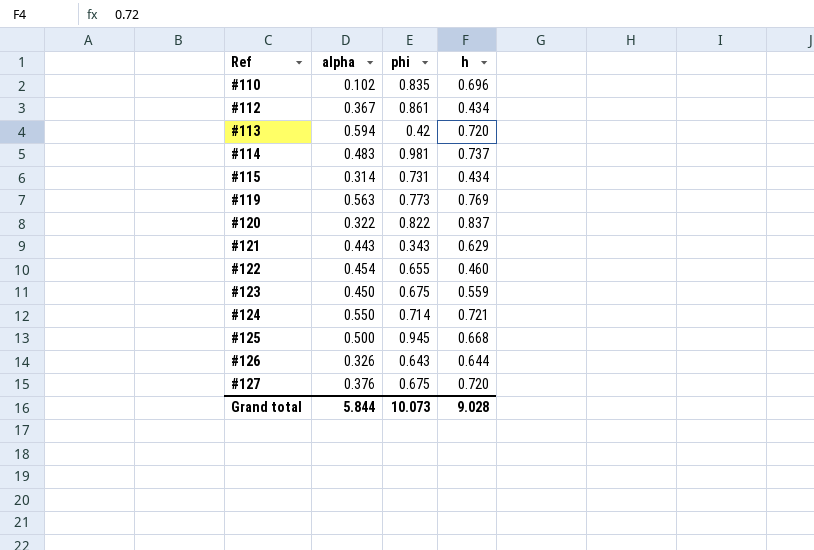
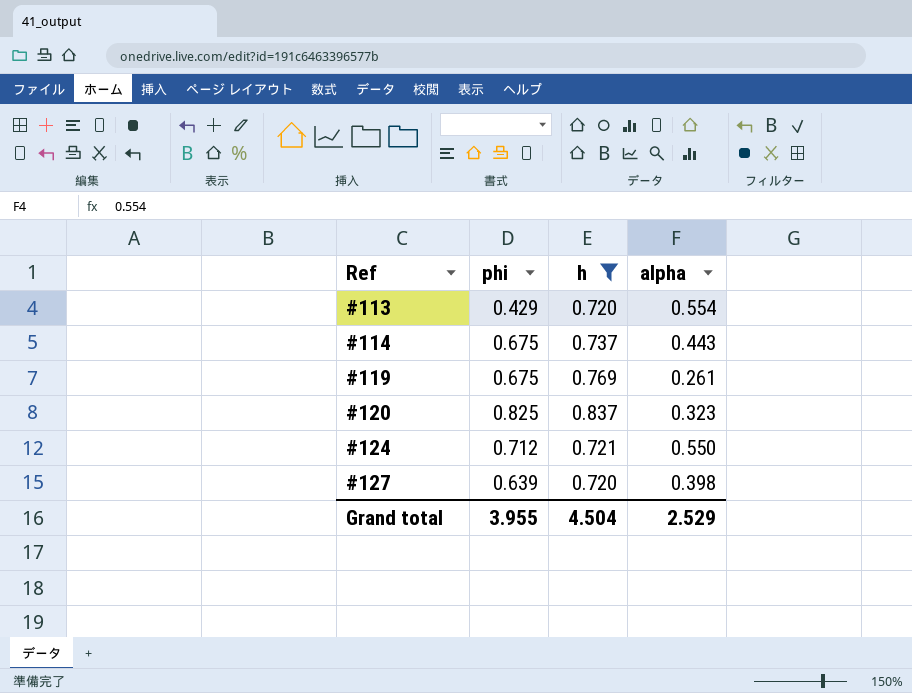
filter: none -> h >= 0.720
column alpha | position: 2 -> 4
#113 | phi: 0.42 -> 0.429
#113 | alpha: 0.594 -> 0.554
#114 | phi: 0.981 -> 0.675
#114 | alpha: 0.483 -> 0.443
#119 | phi: 0.773 -> 0.675
#119 | alpha: 0.563 -> 0.261
#120 | phi: 0.822 -> 0.825
#120 | alpha: 0.322 -> 0.323
#124 | phi: 0.714 -> 0.712
#127 | phi: 0.675 -> 0.639
#127 | alpha: 0.376 -> 0.398
Grand total | phi: 10.073 -> 3.955
Grand total | h: 9.028 -> 4.504
Grand total | alpha: 5.844 -> 2.529

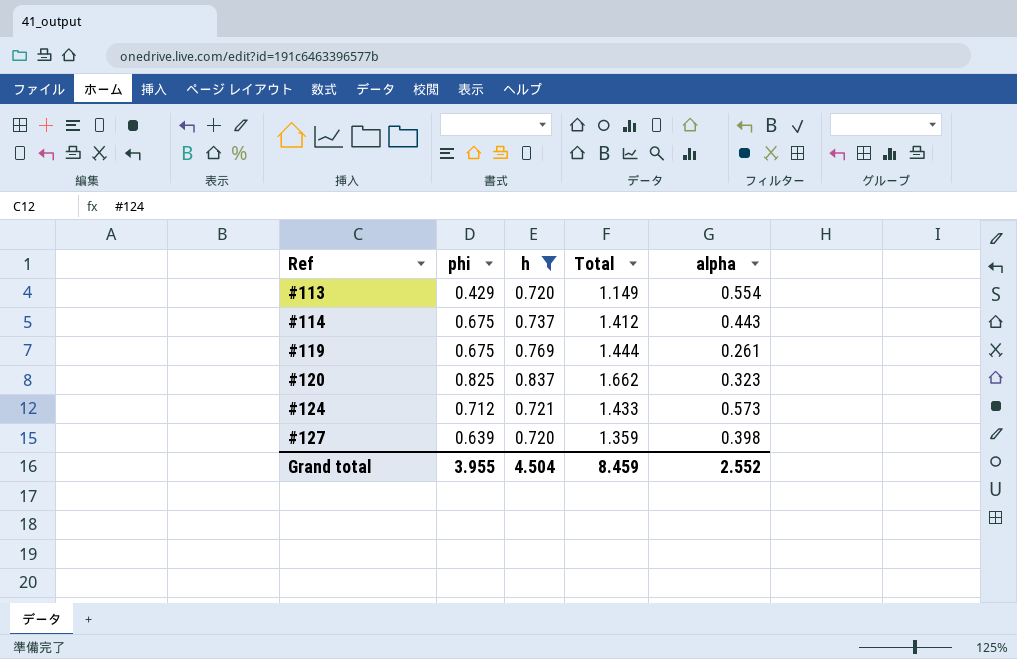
column Total | formula: none -> [phi] + [h]
#124 | alpha: 0.550 -> 0.573
Grand total | alpha: 2.529 -> 2.552

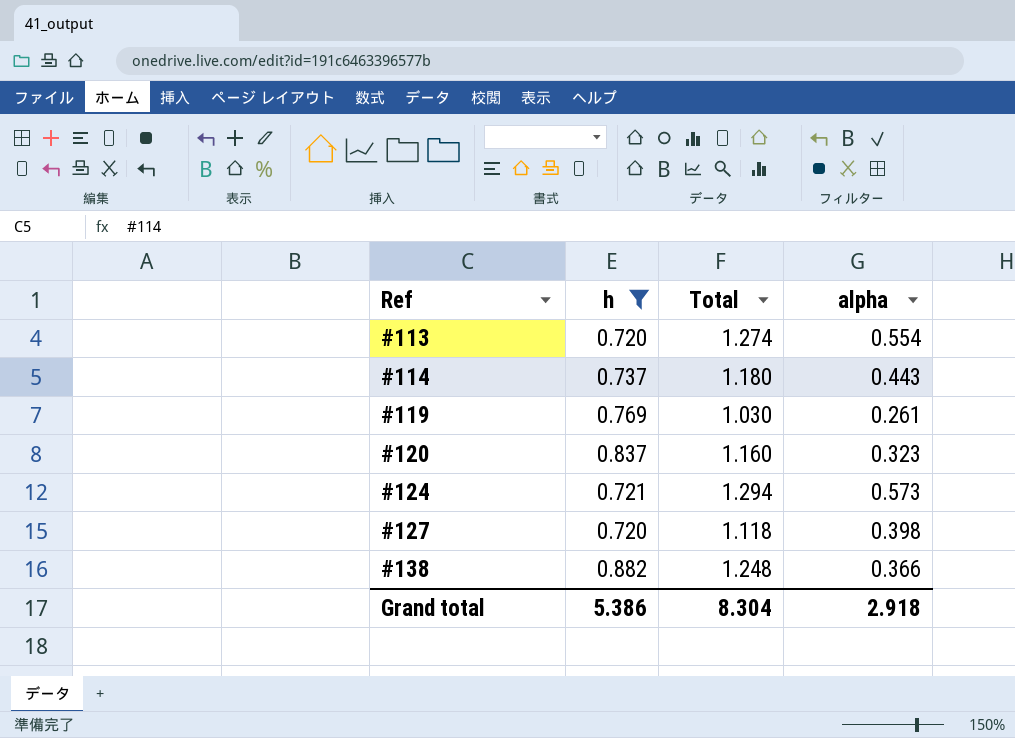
column phi | position: 2 -> none
column Total | formula: [phi] + [h] -> [h] + [alpha]
row #138: none -> 0.882 | 1.248 | 0.366
Grand total | h: 4.504 -> 5.386
Grand total | Total: 8.459 -> 8.304
Grand total | alpha: 2.552 -> 2.918

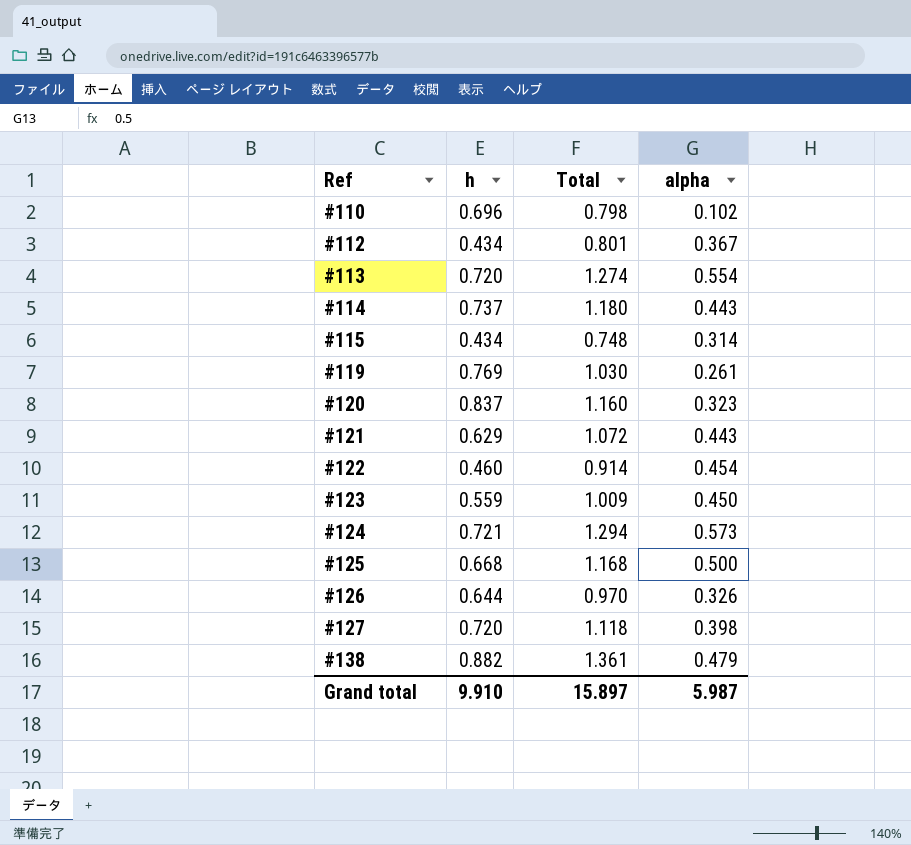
filter: h >= 0.720 -> none
#138 | Total: 1.248 -> 1.361
#138 | alpha: 0.366 -> 0.479
Grand total | h: 5.386 -> 9.910
Grand total | Total: 8.304 -> 15.897
Grand total | alpha: 2.918 -> 5.987

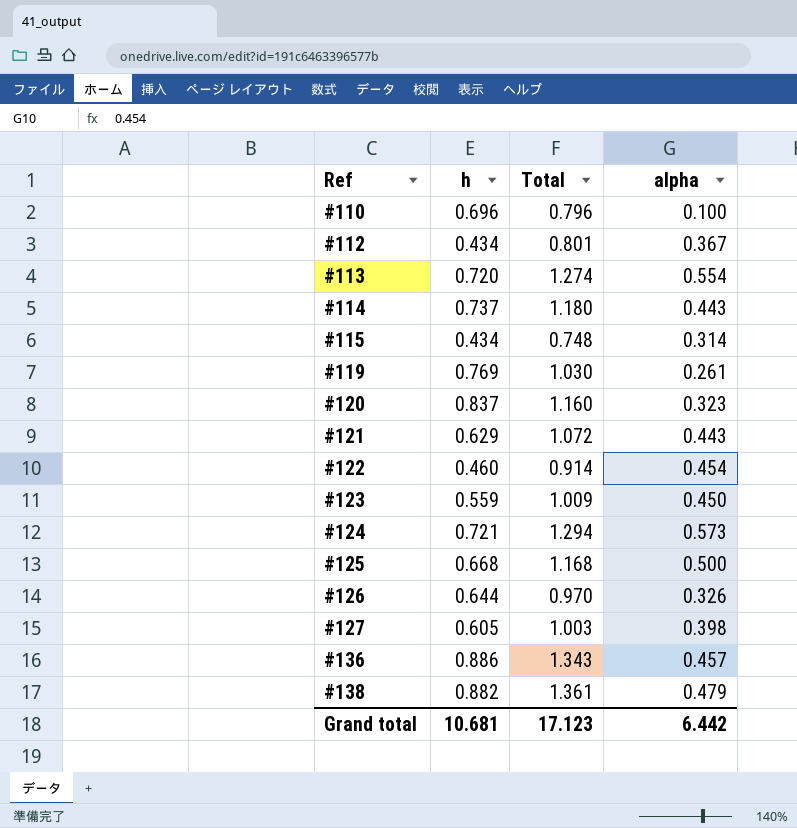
#110 | Total: 0.798 -> 0.796
#110 | alpha: 0.102 -> 0.100
#127 | h: 0.720 -> 0.605
#127 | Total: 1.118 -> 1.003
row #136: none -> 0.886 | 1.343 | 0.457
Grand total | h: 9.910 -> 10.681
Grand total | Total: 15.897 -> 17.123
Grand total | alpha: 5.987 -> 6.442

